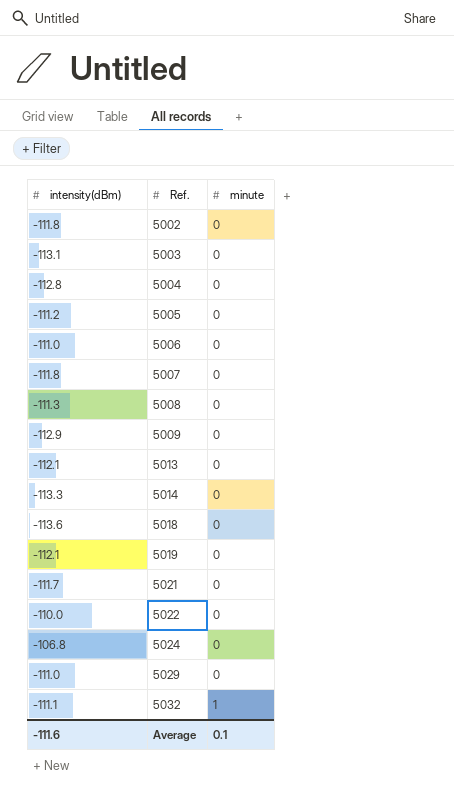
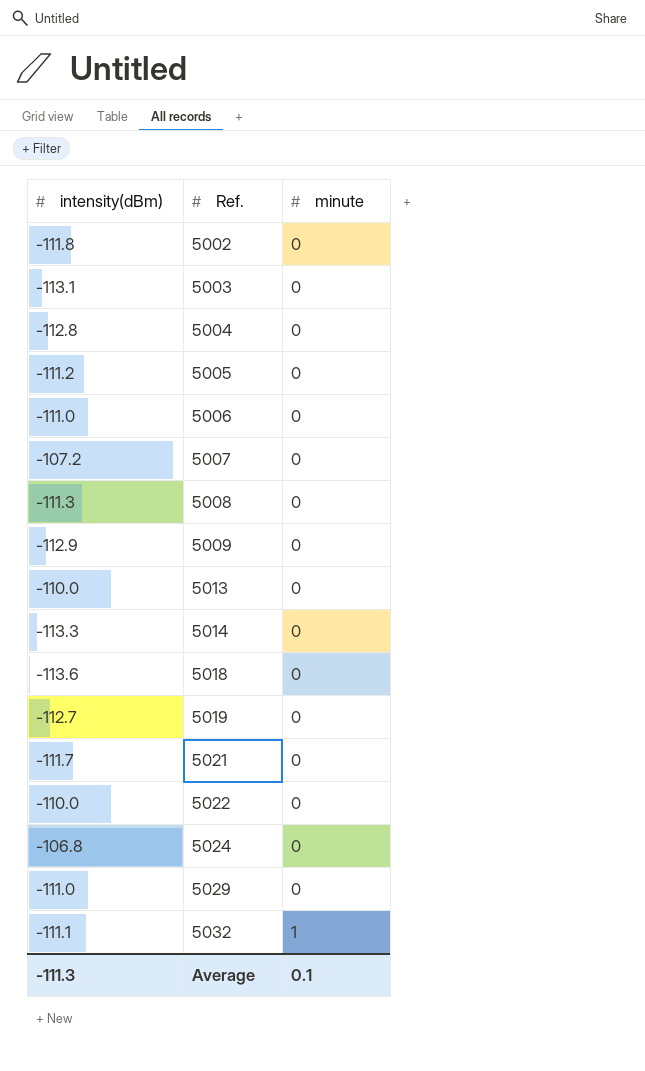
5007 | intensity(dBm): -111.8 -> -107.2
5013 | intensity(dBm): -112.1 -> -110.0
5019 | intensity(dBm): -112.1 -> -112.7
Average | intensity(dBm): -111.6 -> -111.3

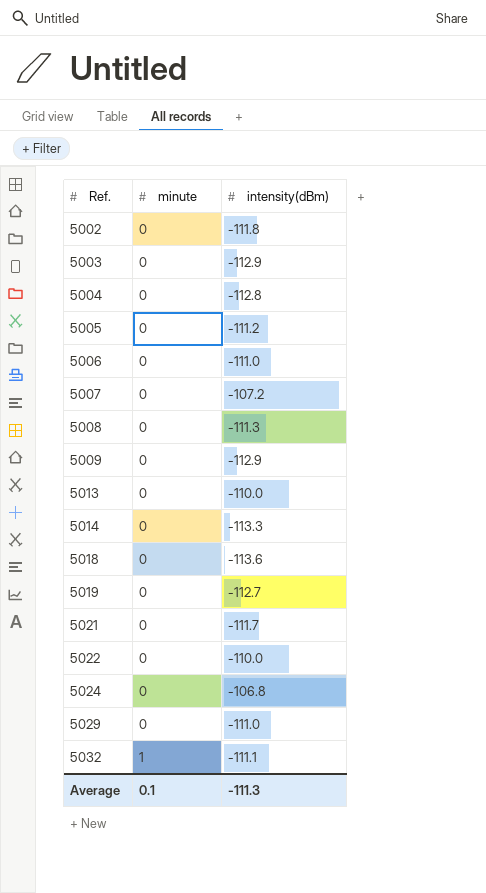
column intensity(dBm) | position: 1 -> 3
5003 | intensity(dBm): -113.1 -> -112.9

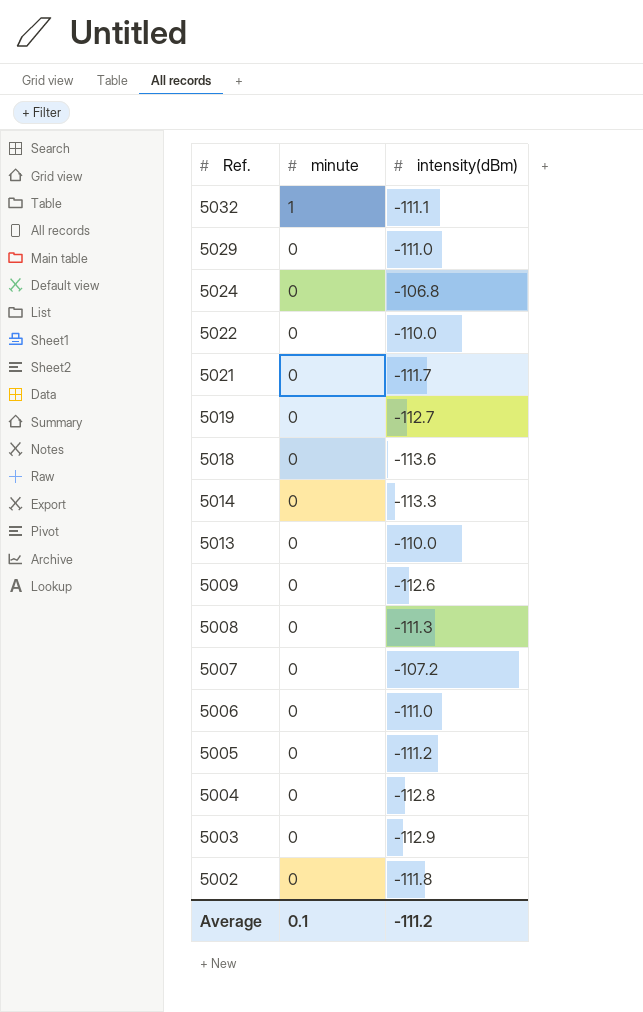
row order: Ref. ascending -> Ref. descending
5009 | intensity(dBm): -112.9 -> -112.6
Average | intensity(dBm): -111.3 -> -111.2

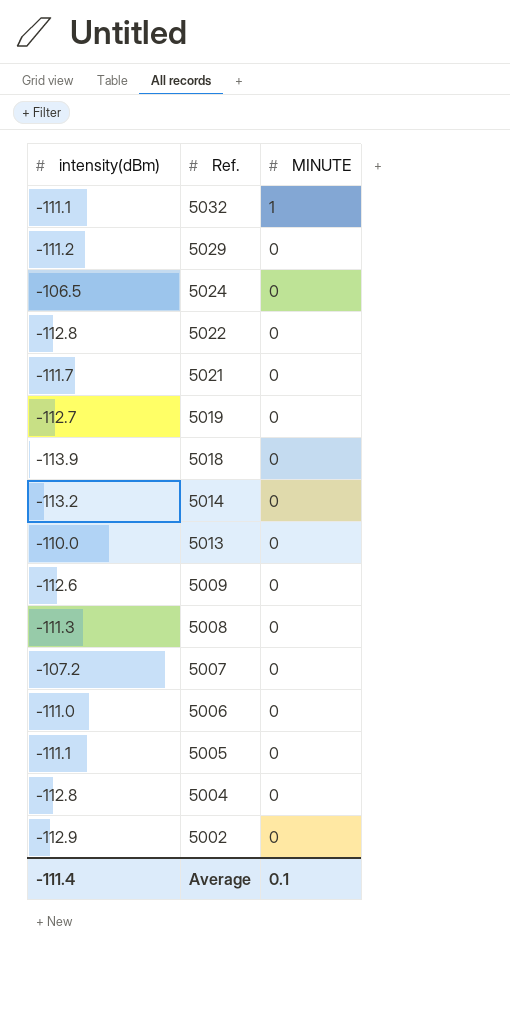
column intensity(dBm) | position: 3 -> 1
column name: minute -> MINUTE
row 5003: 0 | -112.9 -> none
5029 | intensity(dBm): -111.0 -> -111.2
5024 | intensity(dBm): -106.8 -> -106.5
5022 | intensity(dBm): -110.0 -> -112.8
5018 | intensity(dBm): -113.6 -> -113.9
5014 | intensity(dBm): -113.3 -> -113.2
5005 | intensity(dBm): -111.2 -> -111.1
5002 | intensity(dBm): -111.8 -> -112.9
Average | intensity(dBm): -111.2 -> -111.4

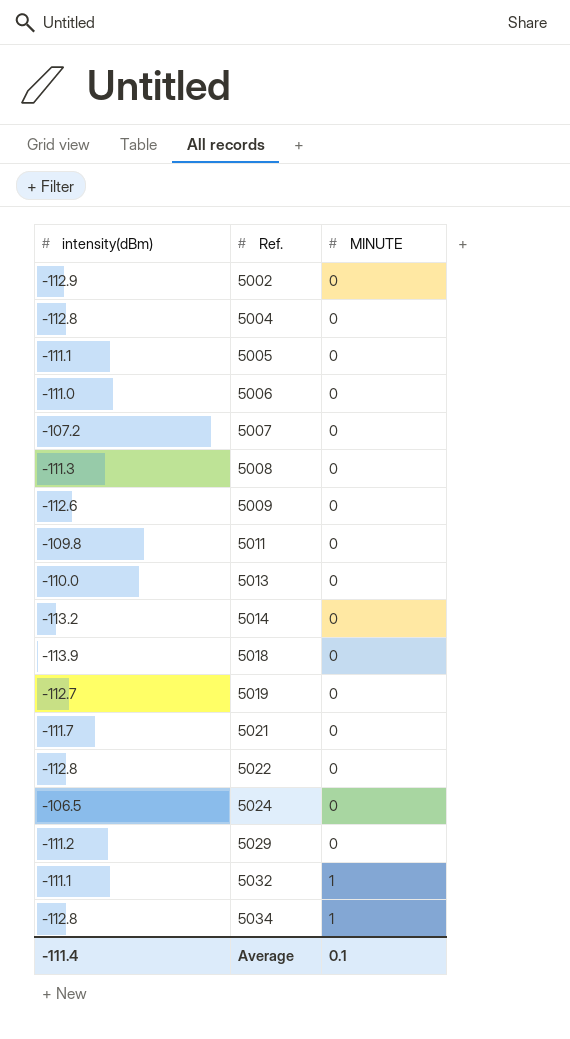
row order: Ref. descending -> Ref. ascending
row 5011: none -> -109.8 | 0
row 5034: none -> -112.8 | 1

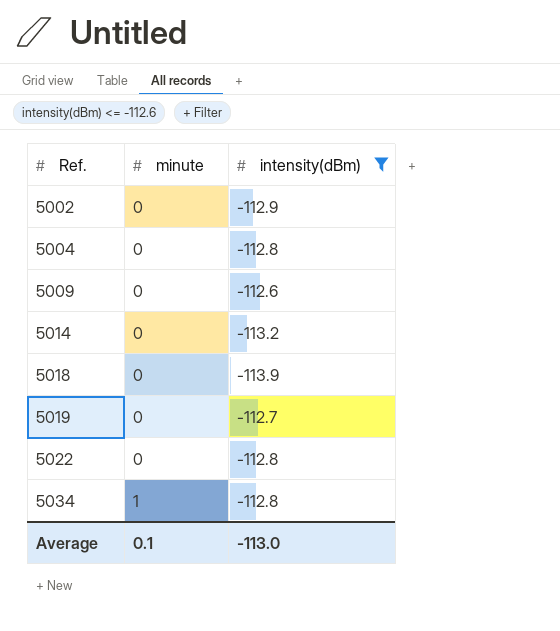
filter: none -> intensity(dBm) <= -112.6
column name: MINUTE -> minute
column intensity(dBm) | position: 1 -> 3
Average | intensity(dBm): -111.4 -> -113.0

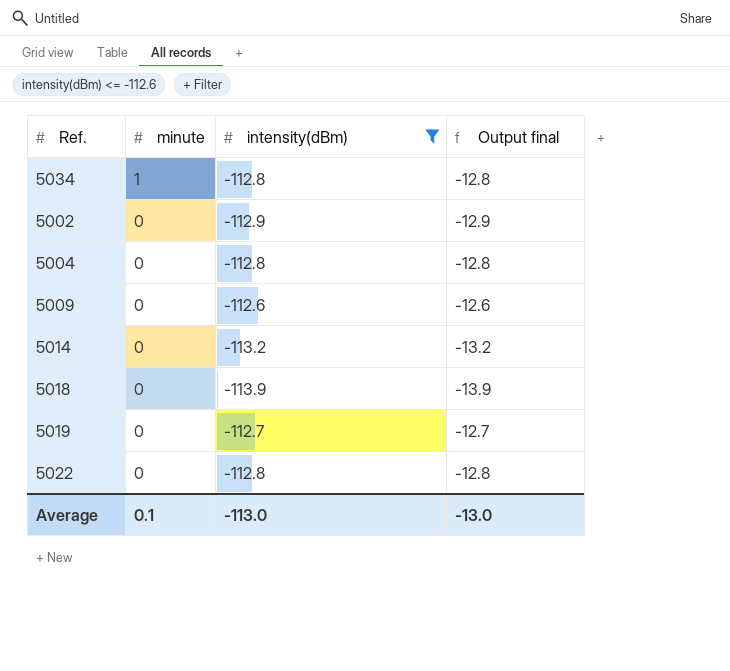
row order: Ref. ascending -> minute descending
column Output final | formula: none -> [intensity(dBm)] + 100

